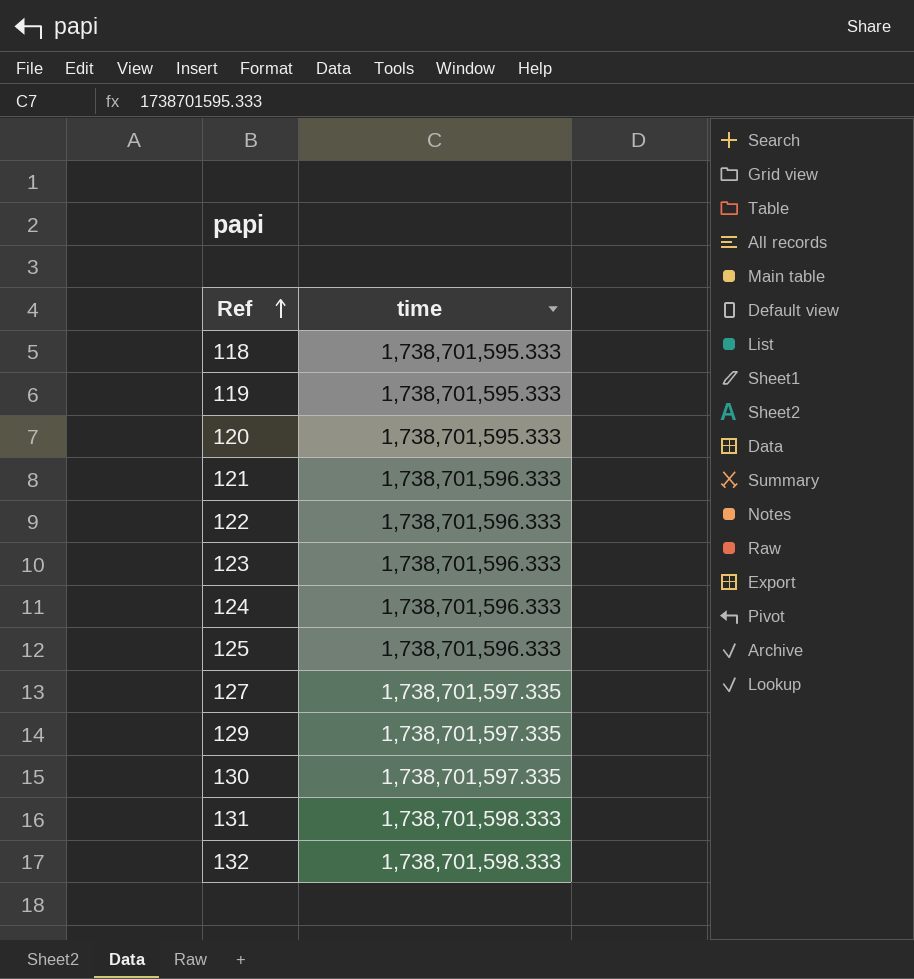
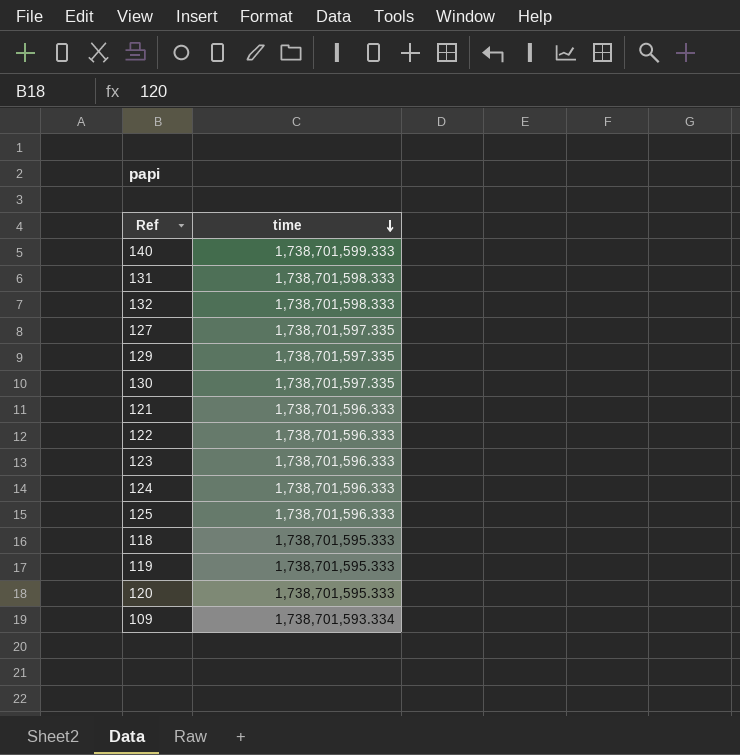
row order: Ref ascending -> time descending
row 140: none -> 1,738,701,599.333
row 109: none -> 1,738,701,593.334

